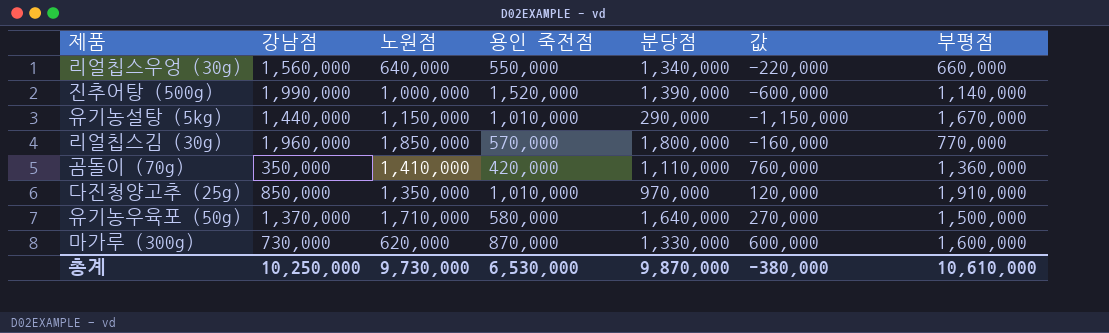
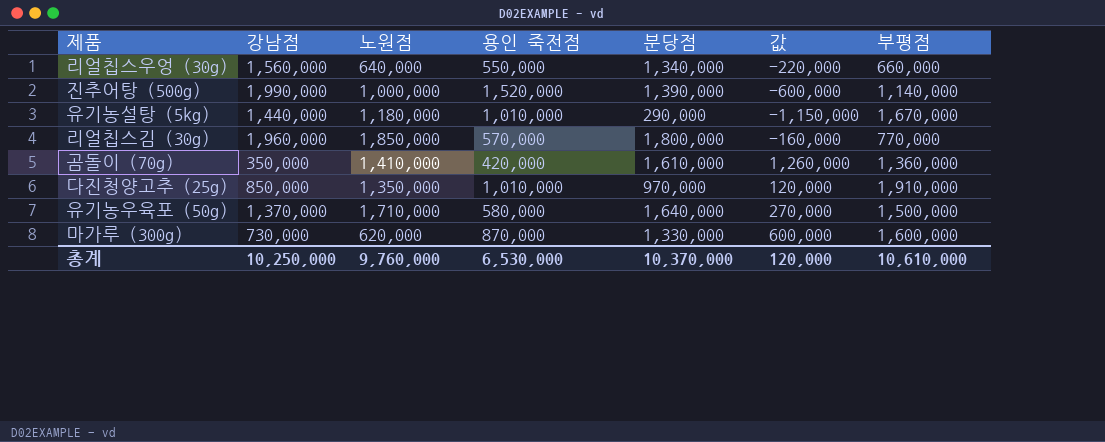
유기농설탕 (5kg) | 노원점: 1,150,000 -> 1,180,000
곰돌이 (70g) | 분당점: 1,110,000 -> 1,610,000
곰돌이 (70g) | 값: 760,000 -> 1,260,000
총계 | 노원점: 9,730,000 -> 9,760,000
총계 | 분당점: 9,870,000 -> 10,370,000
총계 | 값: -380,000 -> 120,000

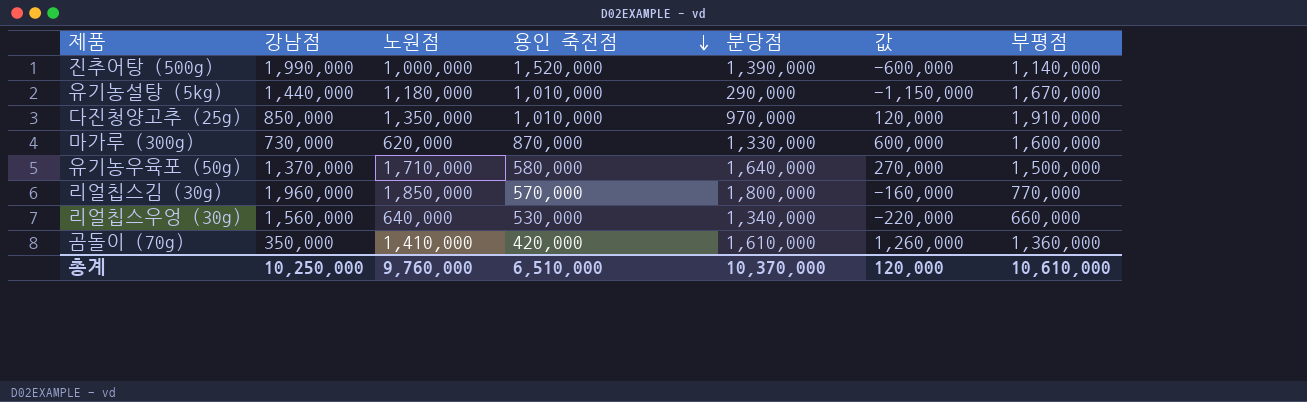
row order: none -> 용인 죽전점 descending
리얼칩스우엉 (30g) | 용인 죽전점: 550,000 -> 530,000
총계 | 용인 죽전점: 6,530,000 -> 6,510,000

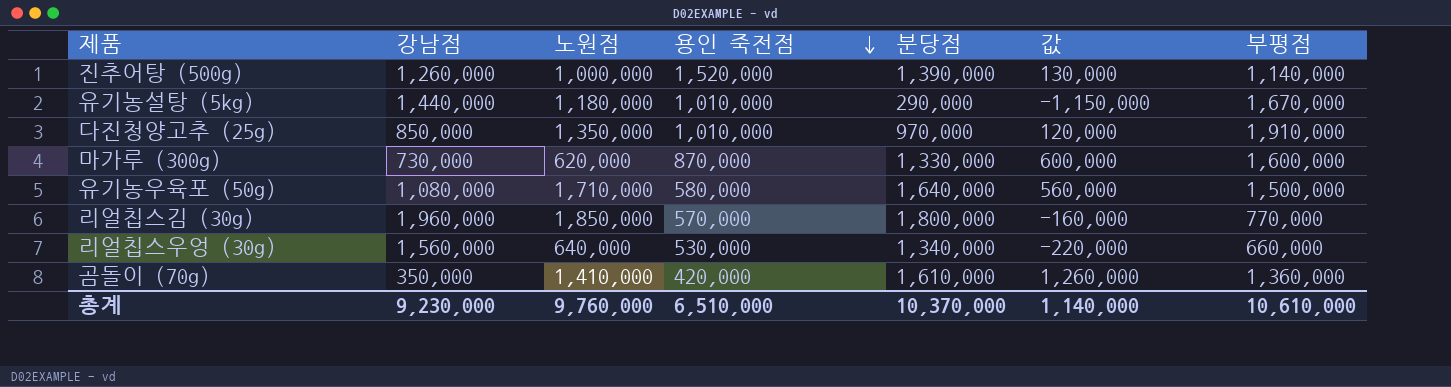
진추어탕 (500g) | 강남점: 1,990,000 -> 1,260,000
진추어탕 (500g) | 값: -600,000 -> 130,000
유기농우육포 (50g) | 강남점: 1,370,000 -> 1,080,000
유기농우육포 (50g) | 값: 270,000 -> 560,000
총계 | 강남점: 10,250,000 -> 9,230,000
총계 | 값: 120,000 -> 1,140,000

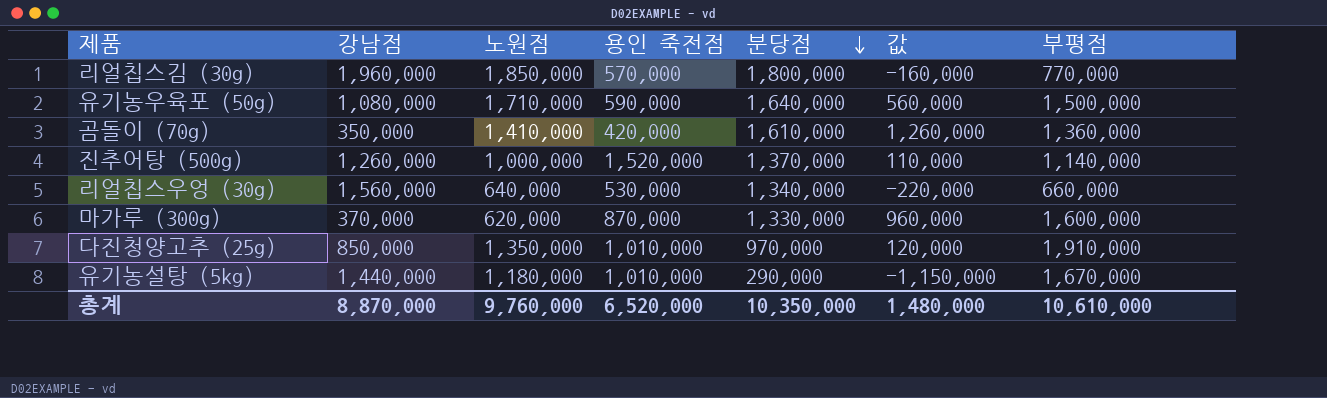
row order: 용인 죽전점 descending -> 분당점 descending
유기농우육포 (50g) | 용인 죽전점: 580,000 -> 590,000
진추어탕 (500g) | 분당점: 1,390,000 -> 1,370,000
진추어탕 (500g) | 값: 130,000 -> 110,000
마가루 (300g) | 강남점: 730,000 -> 370,000
마가루 (300g) | 값: 600,000 -> 960,000
총계 | 강남점: 9,230,000 -> 8,870,000
총계 | 용인 죽전점: 6,510,000 -> 6,520,000
총계 | 분당점: 10,370,000 -> 10,350,000
총계 | 값: 1,140,000 -> 1,480,000

